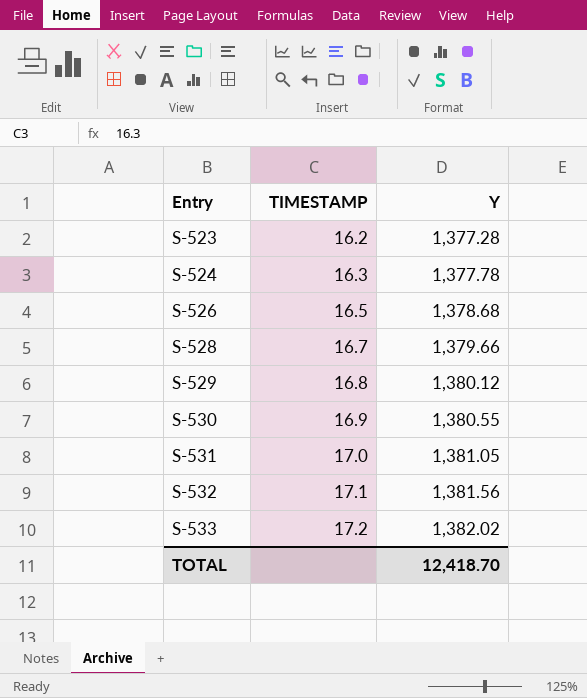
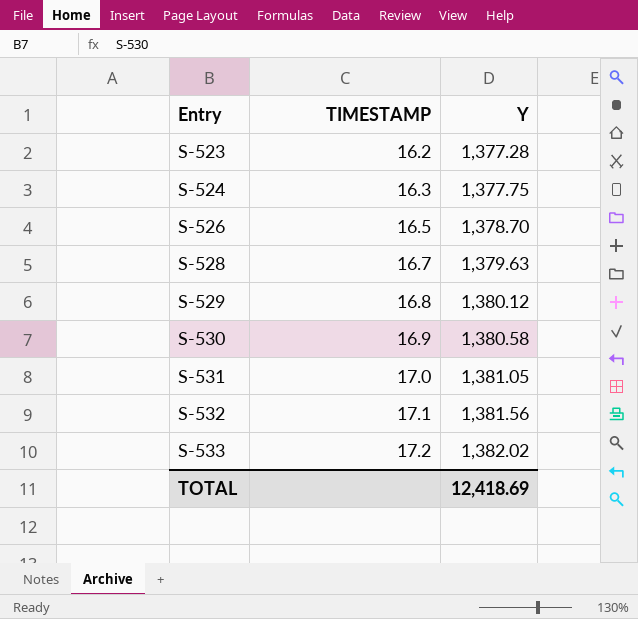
S-524 | Y: 1,377.78 -> 1,377.75
S-526 | Y: 1,378.68 -> 1,378.70
S-528 | Y: 1,379.66 -> 1,379.63
S-530 | Y: 1,380.55 -> 1,380.58
TOTAL | Y: 12,418.70 -> 12,418.69

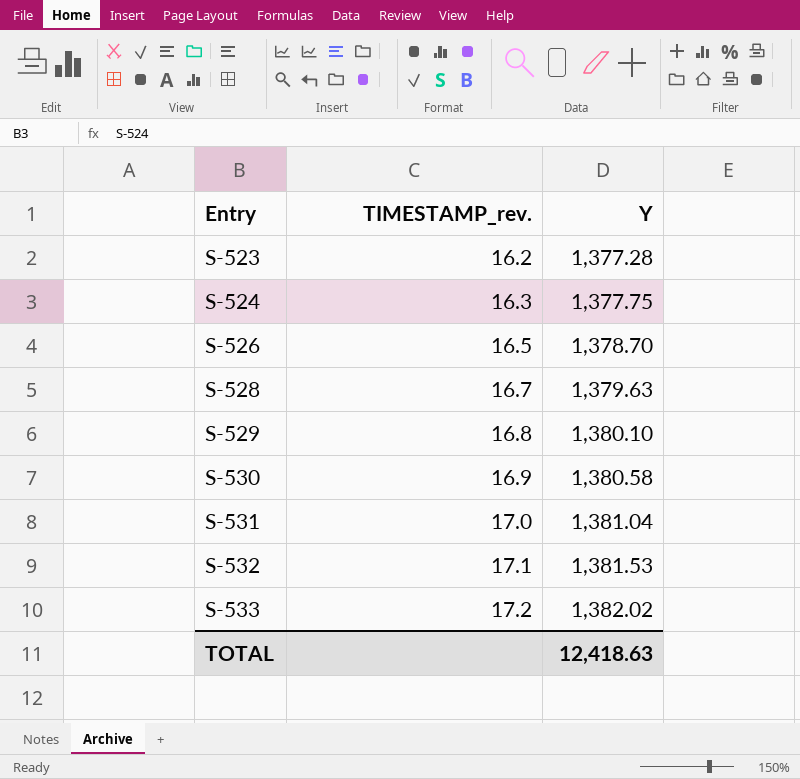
column name: TIMESTAMP -> TIMESTAMP_rev.
S-529 | Y: 1,380.12 -> 1,380.10
S-531 | Y: 1,381.05 -> 1,381.04
S-532 | Y: 1,381.56 -> 1,381.53
TOTAL | Y: 12,418.69 -> 12,418.63

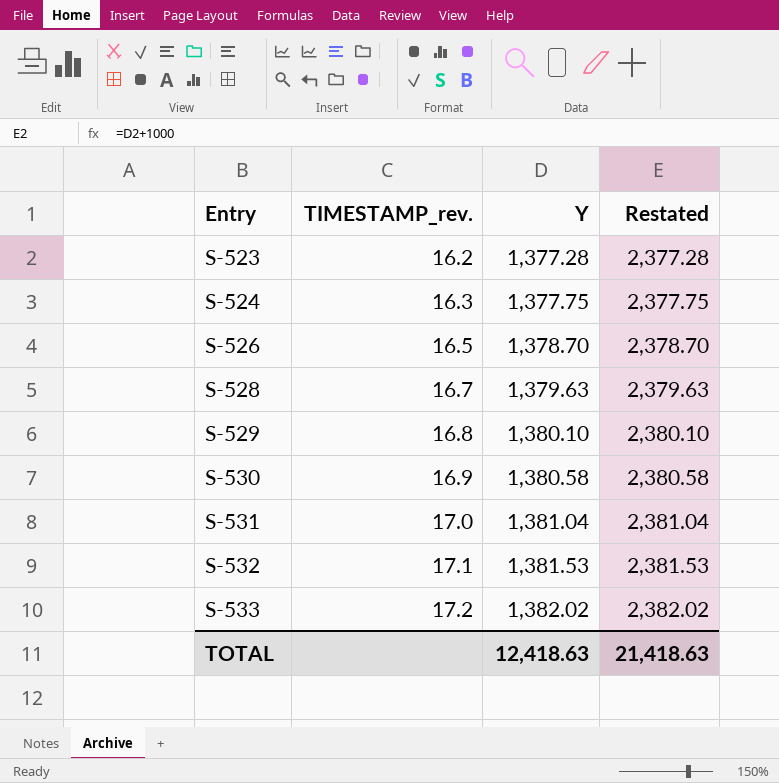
column Restated | formula: none -> [Y] + 1000

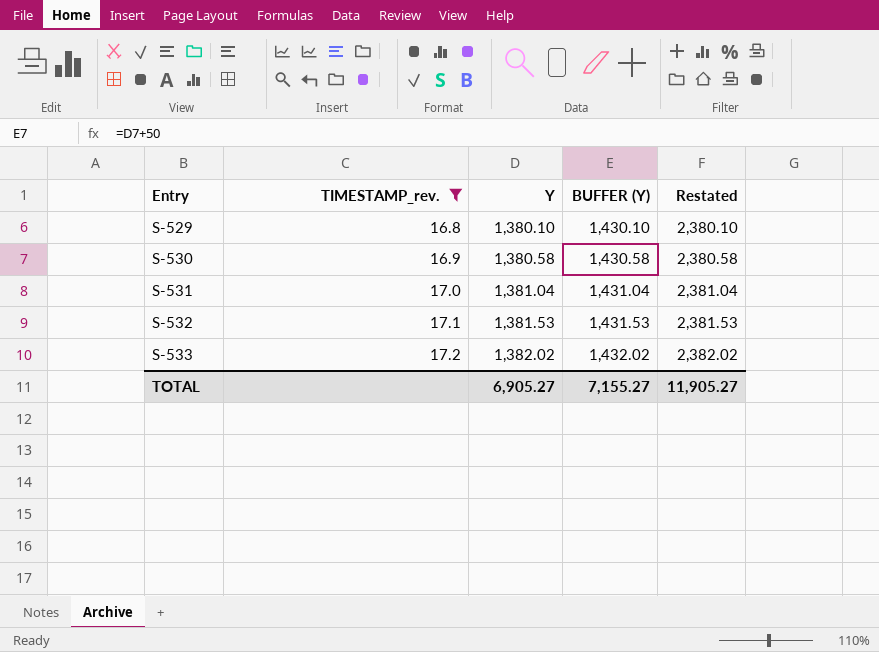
filter: none -> TIMESTAMP_rev. >= 16.8
column BUFFER (Y) | formula: none -> [Y] + 50
TOTAL | Y: 12,418.63 -> 6,905.27
TOTAL | Restated: 21,418.63 -> 11,905.27

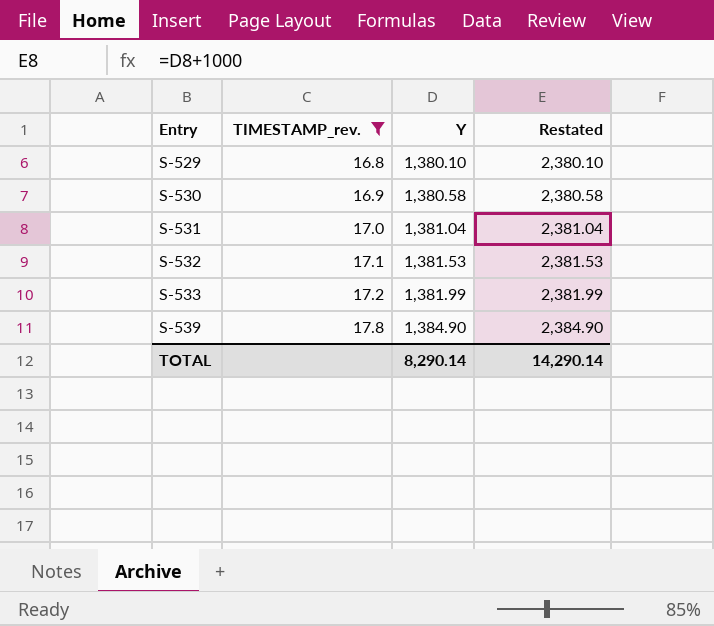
column BUFFER (Y) | formula: [Y] + 50 -> none
S-533 | Y: 1,382.02 -> 1,381.99
S-533 | Restated: 2,382.02 -> 2,381.99
row S-539: none -> 17.8 | 1,384.90 | 2,384.90
TOTAL | Y: 6,905.27 -> 8,290.14
TOTAL | Restated: 11,905.27 -> 14,290.14

